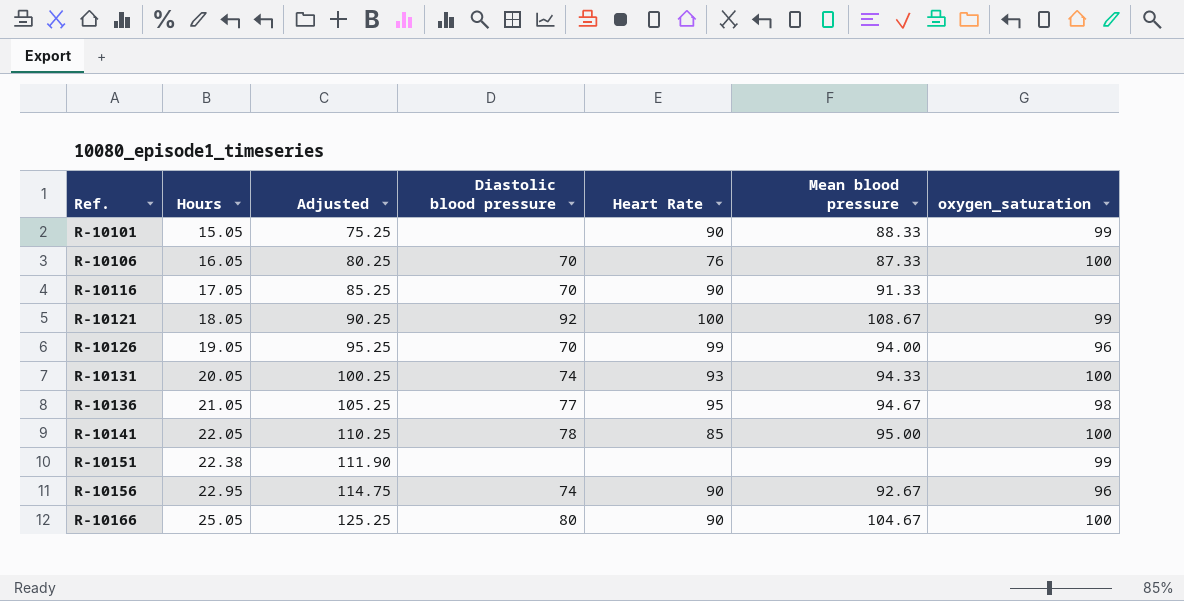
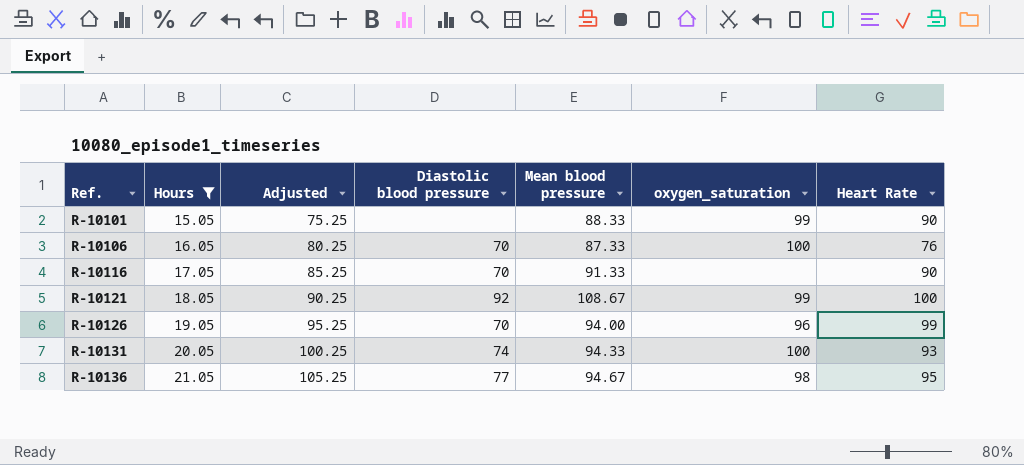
filter: none -> Hours <= 21.05
column Heart Rate | position: 5 -> 7

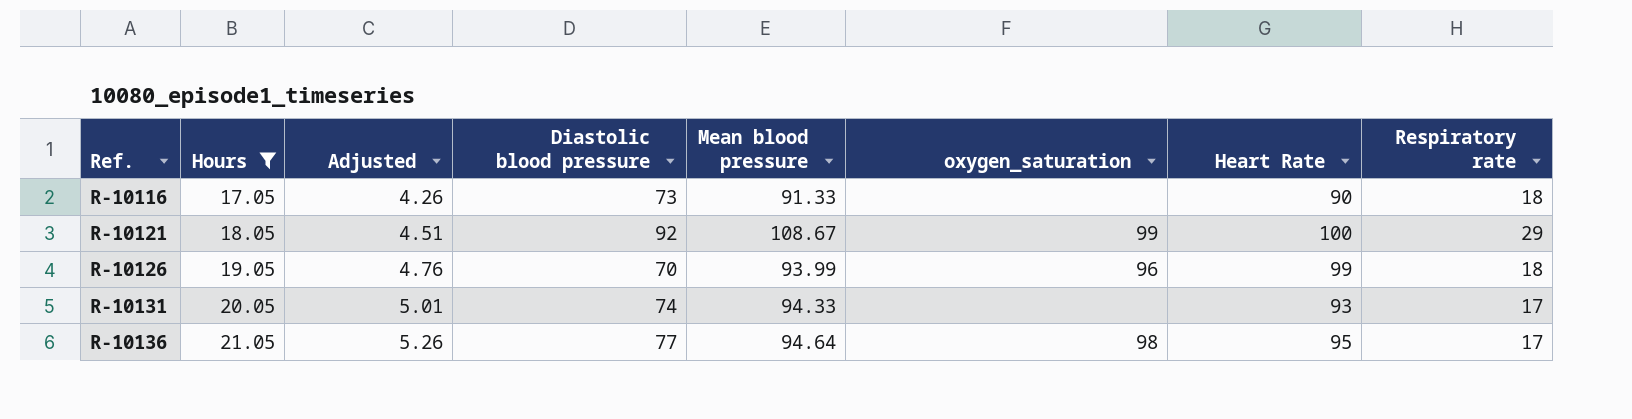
column Adjusted | formula: [Hours] * 5 -> [Hours] * 0.25
column Respiratory rate | position: none -> 8
row R-10101: 15.05 | 75.25 | none | 88.33 | 99 | 90 -> none
row R-10106: 16.05 | 80.25 | 70 | 87.33 | 100 | 76 -> none
R-10116 | Diastolic blood pressure: 70 -> 73
R-10126 | Mean blood pressure: 94.00 -> 93.99
R-10131 | oxygen_saturation: 100 -> none
R-10136 | Mean blood pressure: 94.67 -> 94.64

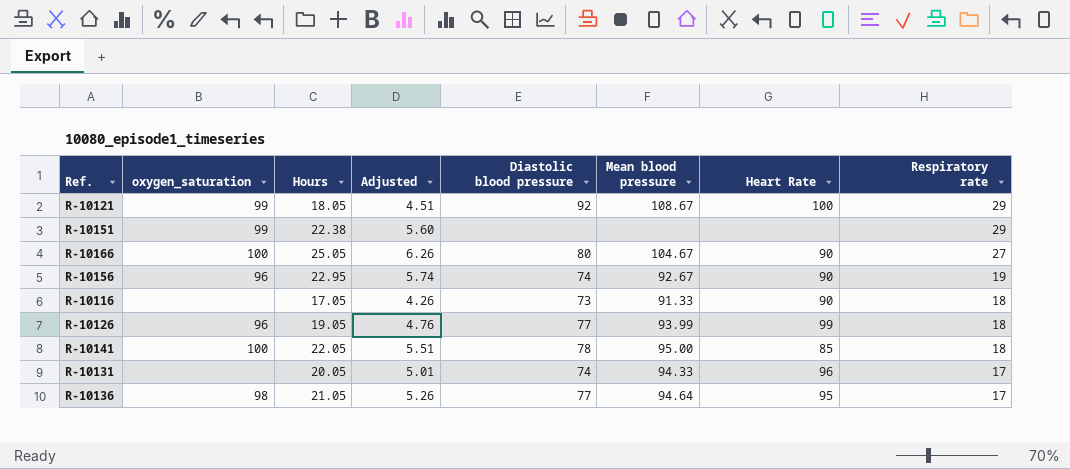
filter: Hours <= 21.05 -> none
row order: Ref. ascending -> Respiratory rate descending
column oxygen_saturation | position: 6 -> 2
R-10126 | Diastolic blood pressure: 70 -> 77
R-10131 | Heart Rate: 93 -> 96

